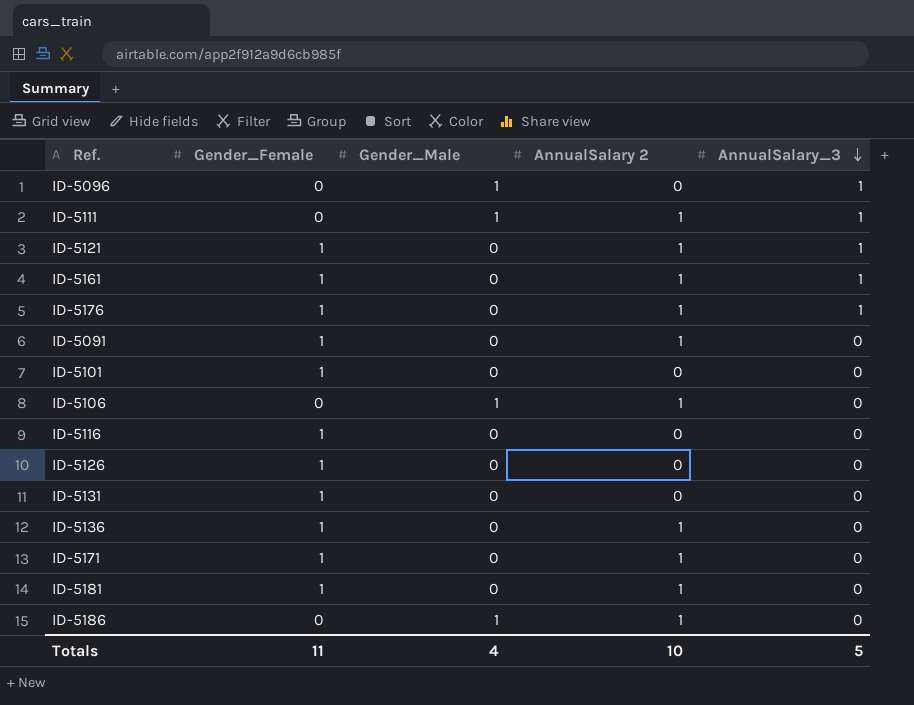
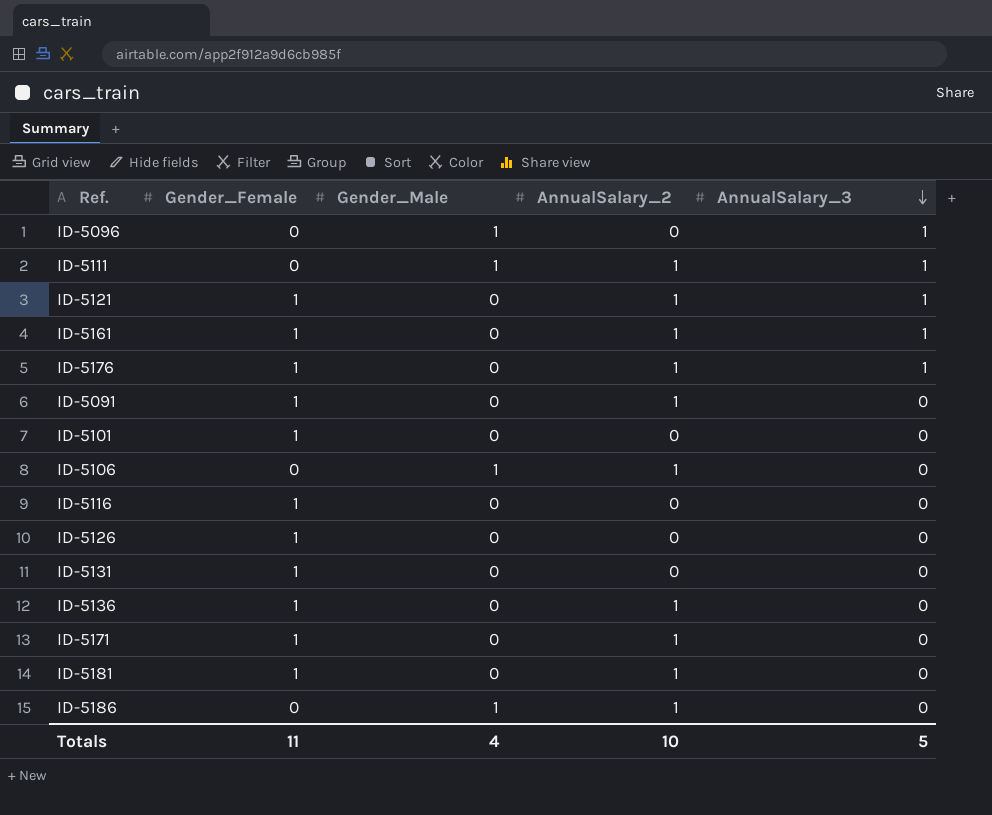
column name: AnnualSalary 2 -> AnnualSalary_2

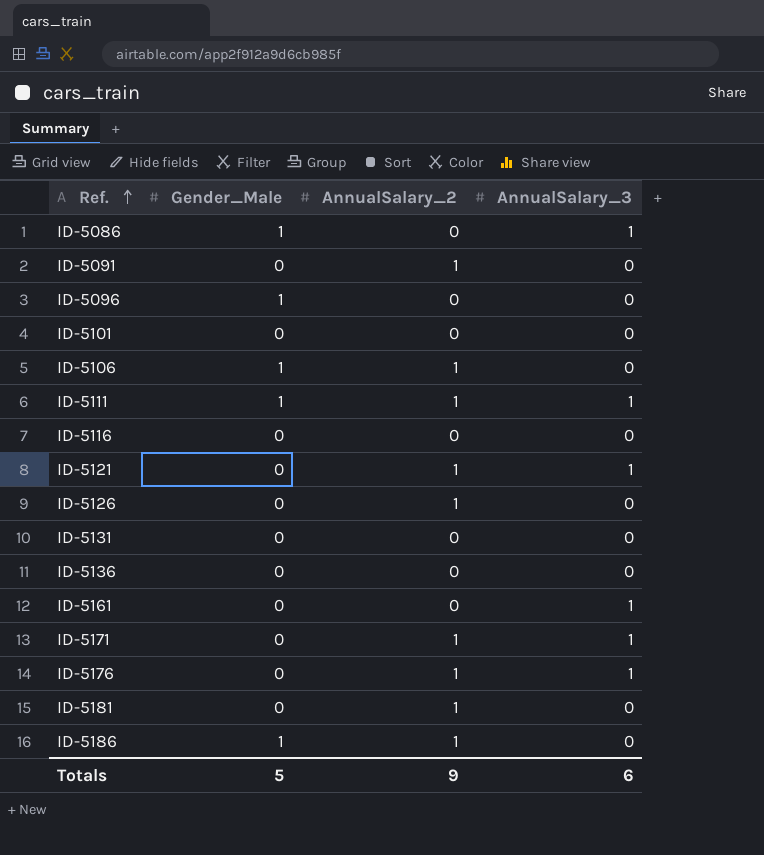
row order: AnnualSalary_3 descending -> Ref. ascending
column Gender_Female | position: 2 -> none
row ID-5086: none -> 1 | 0 | 1
ID-5096 | AnnualSalary_3: 1 -> 0
ID-5126 | AnnualSalary_2: 0 -> 1
ID-5136 | AnnualSalary_2: 1 -> 0
ID-5161 | AnnualSalary_2: 1 -> 0
ID-5171 | AnnualSalary_3: 0 -> 1
Totals | Gender_Male: 4 -> 5
Totals | AnnualSalary_2: 10 -> 9
Totals | AnnualSalary_3: 5 -> 6

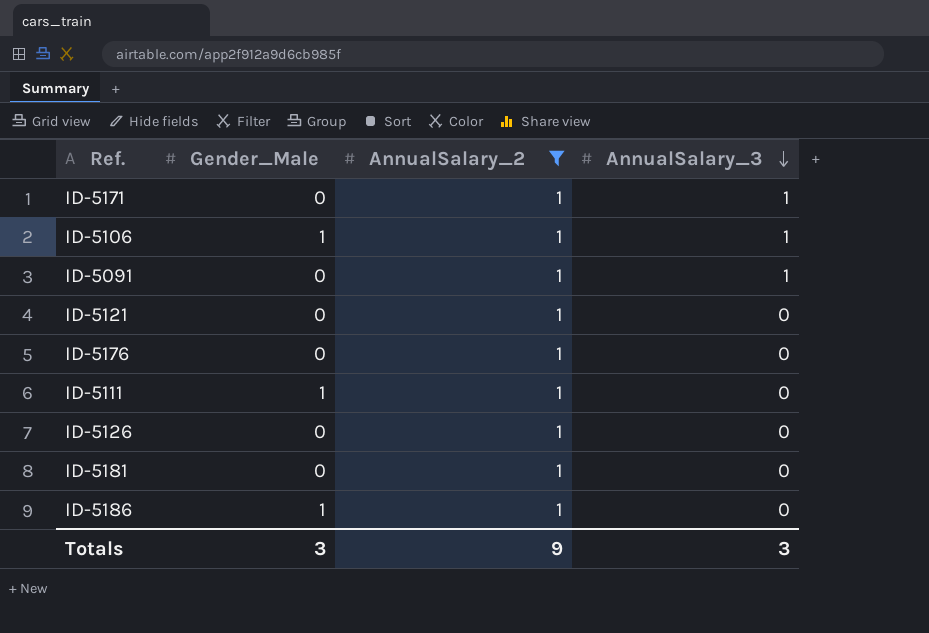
filter: none -> AnnualSalary_2 = 1
row order: Ref. ascending -> AnnualSalary_3 descending
ID-5106 | AnnualSalary_3: 0 -> 1
ID-5091 | AnnualSalary_3: 0 -> 1
ID-5121 | AnnualSalary_3: 1 -> 0
ID-5176 | AnnualSalary_3: 1 -> 0
ID-5111 | AnnualSalary_3: 1 -> 0
Totals | Gender_Male: 5 -> 3
Totals | AnnualSalary_3: 6 -> 3

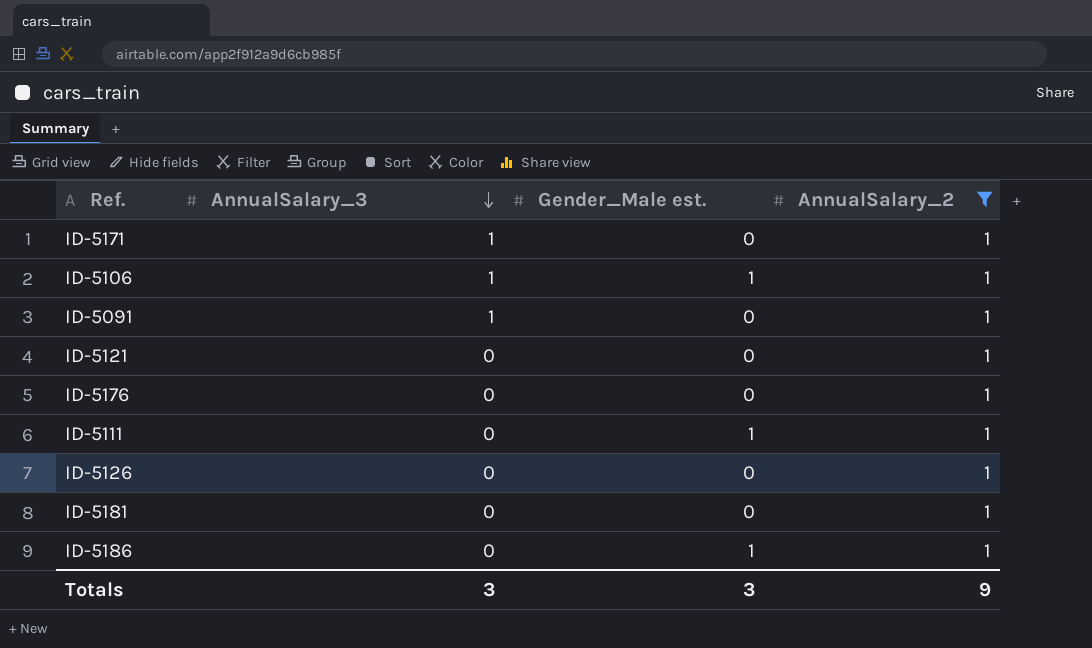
column AnnualSalary_3 | position: 4 -> 2
column name: Gender_Male -> Gender_Male est.

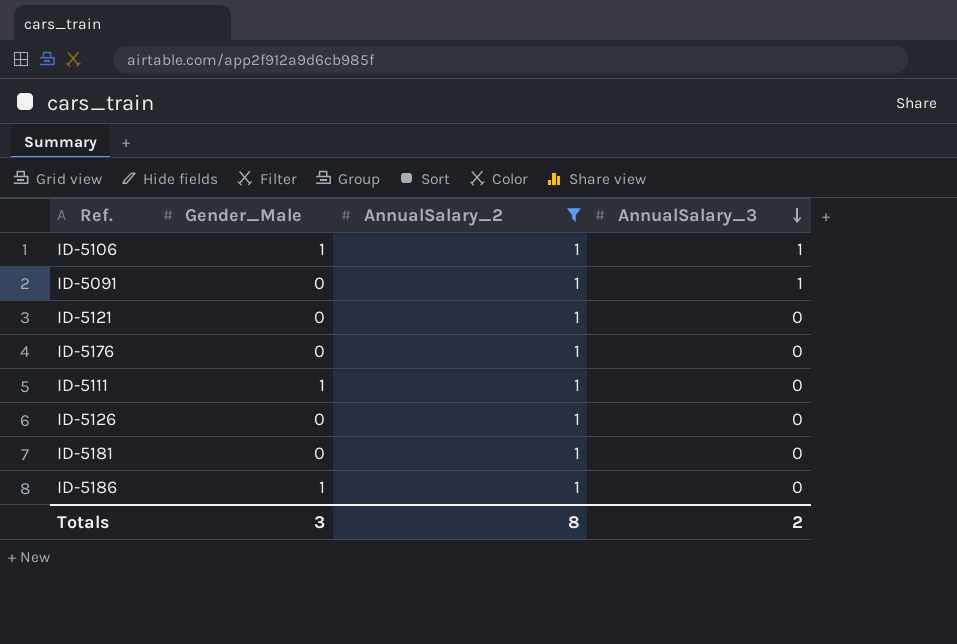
column name: Gender_Male est. -> Gender_Male
column AnnualSalary_3 | position: 2 -> 4
row ID-5171: 1 | 0 | 1 -> none
Totals | AnnualSalary_2: 9 -> 8
Totals | AnnualSalary_3: 3 -> 2

